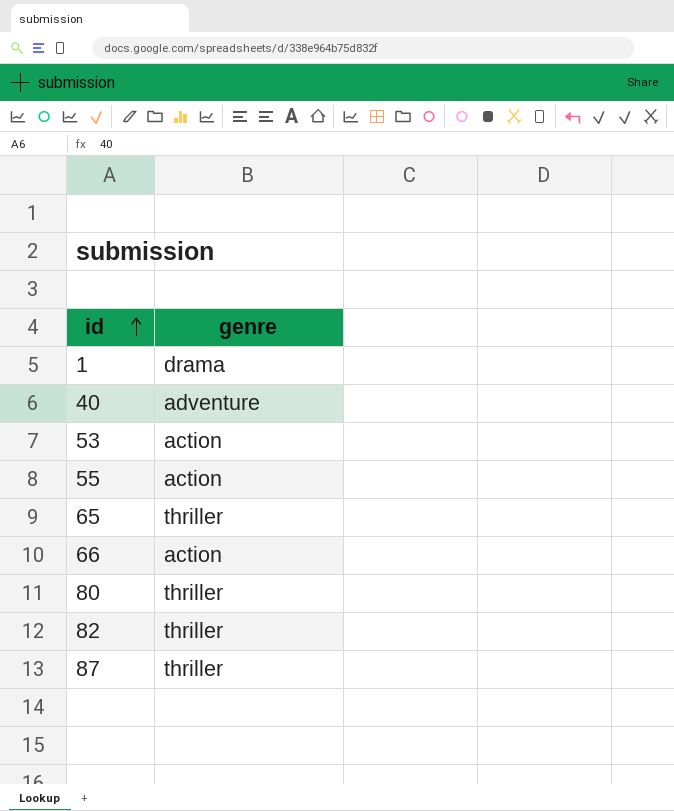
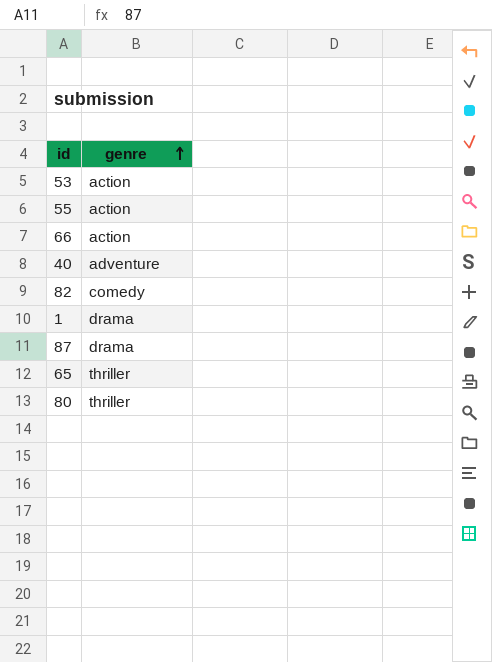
row order: id ascending -> genre ascending
82 | genre: thriller -> comedy
87 | genre: thriller -> drama

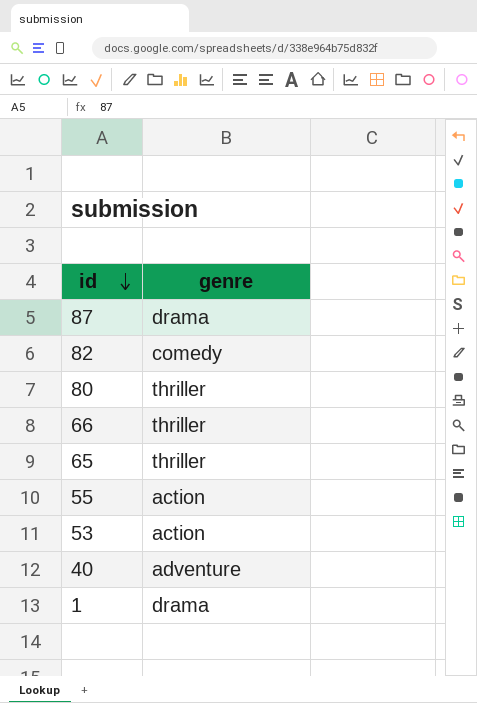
row order: genre ascending -> id descending
66 | genre: action -> thriller

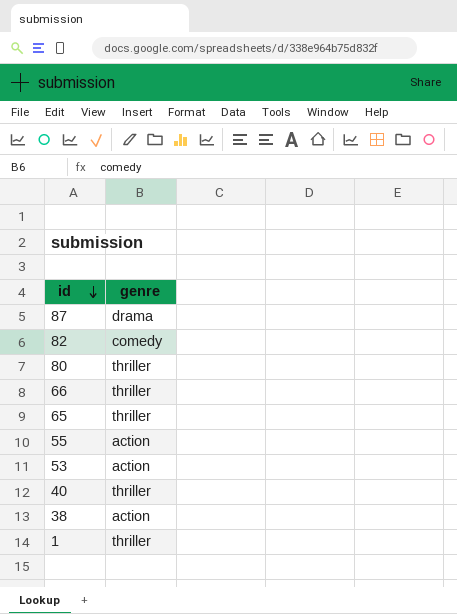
40 | genre: adventure -> thriller
row 38: none -> action
1 | genre: drama -> thriller

